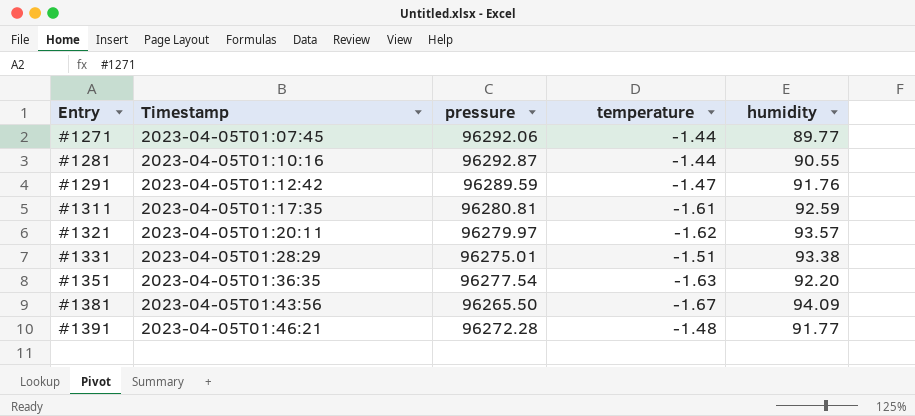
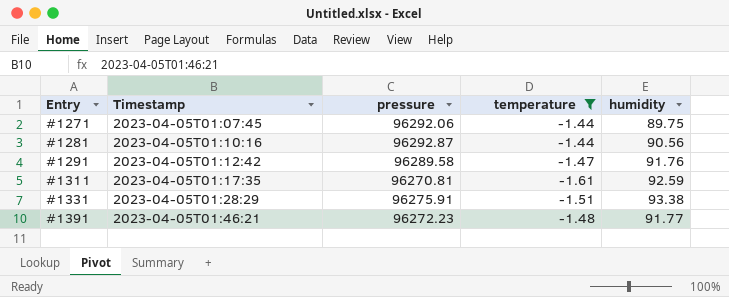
filter: none -> temperature >= -1.61
#1271 | humidity: 89.77 -> 89.75
#1281 | humidity: 90.55 -> 90.56
#1291 | pressure: 96289.59 -> 96289.58
#1311 | pressure: 96280.81 -> 96270.81
#1331 | pressure: 96275.01 -> 96275.91
#1391 | pressure: 96272.28 -> 96272.23

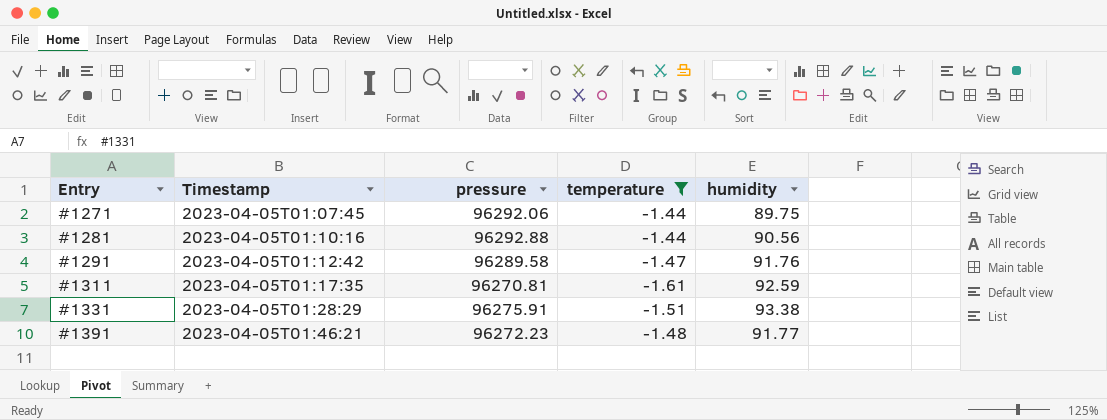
#1281 | pressure: 96292.87 -> 96292.88

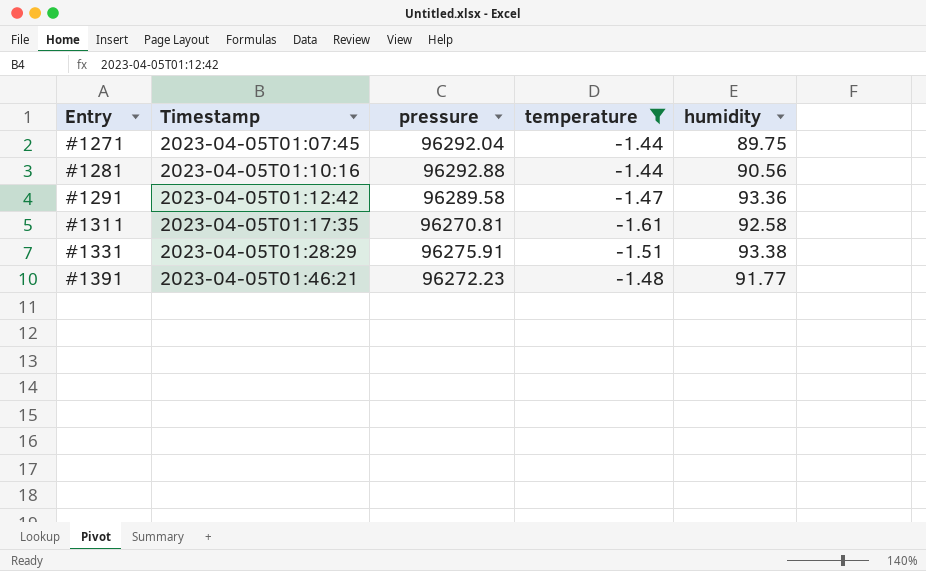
#1271 | pressure: 96292.06 -> 96292.04
#1291 | humidity: 91.76 -> 93.36
#1311 | humidity: 92.59 -> 92.58

